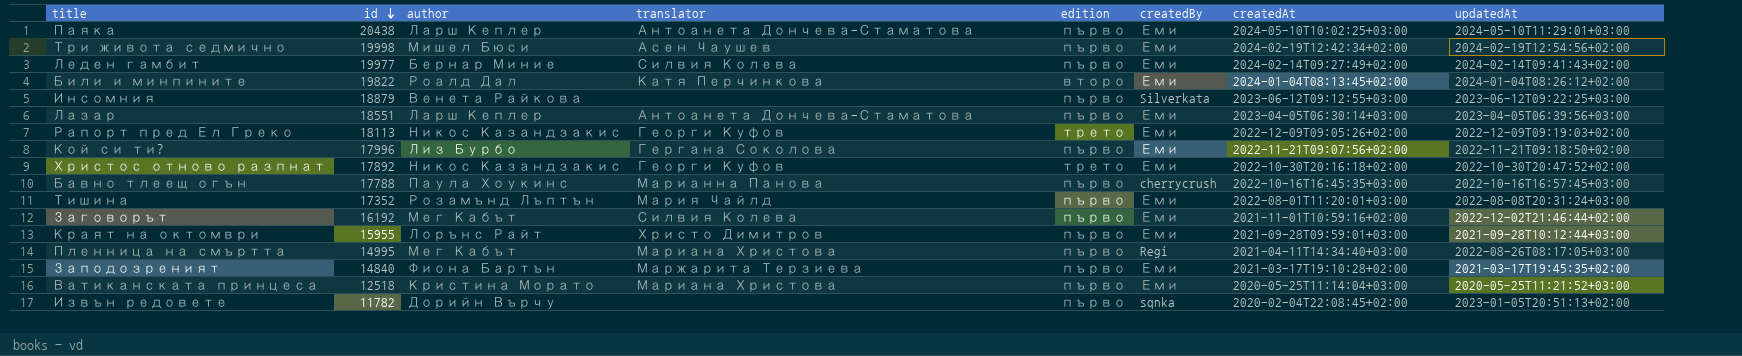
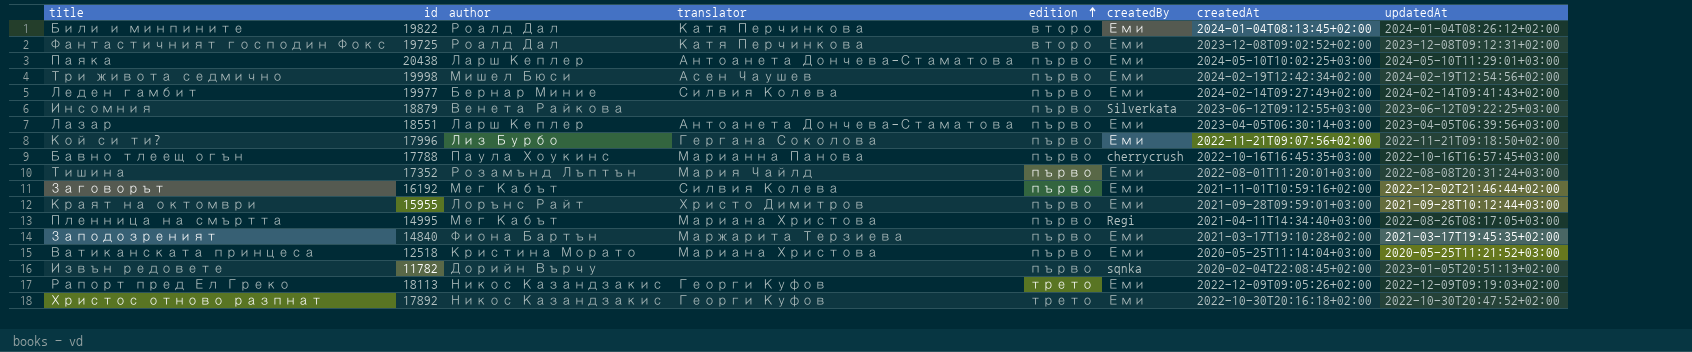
row order: id descending -> edition ascending
row Фантастичният господин Фокс: none -> 19725 | Роалд Дал | Катя Перчинкова | второ | Еми | 2023-12-08T09:02:52+02:00 | 2023-12-08T09:12:31+02:00

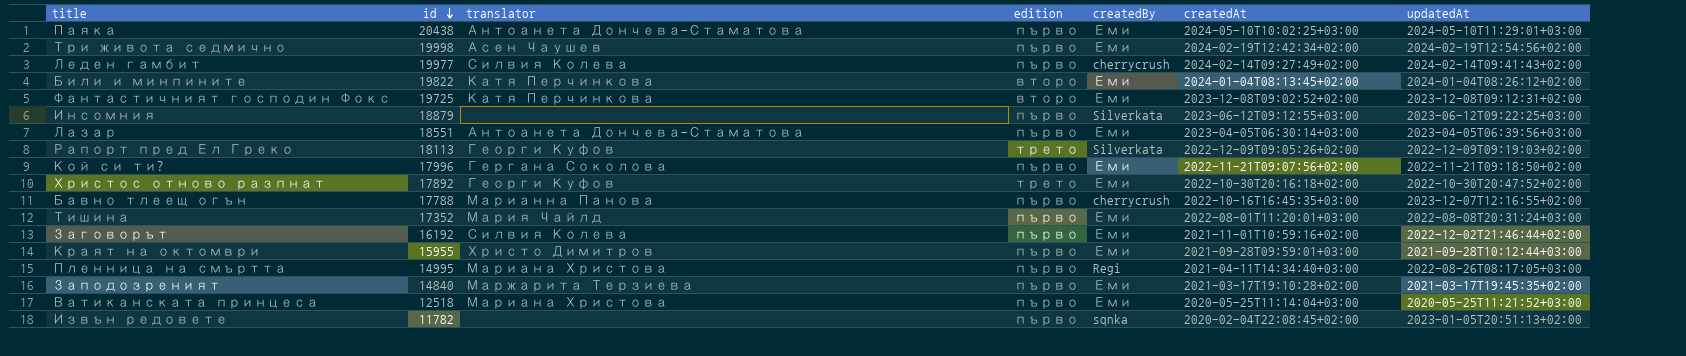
row order: edition ascending -> id descending
column author | position: 3 -> none
Леден гамбит | createdBy: Еми -> cherrycrush
Рапорт пред Ел Греко | createdBy: Еми -> Silverkata
Бавно тлеещ огън | updatedAt: 2022-10-16T16:57:45+03:00 -> 2023-12-07T12:16:55+02:00

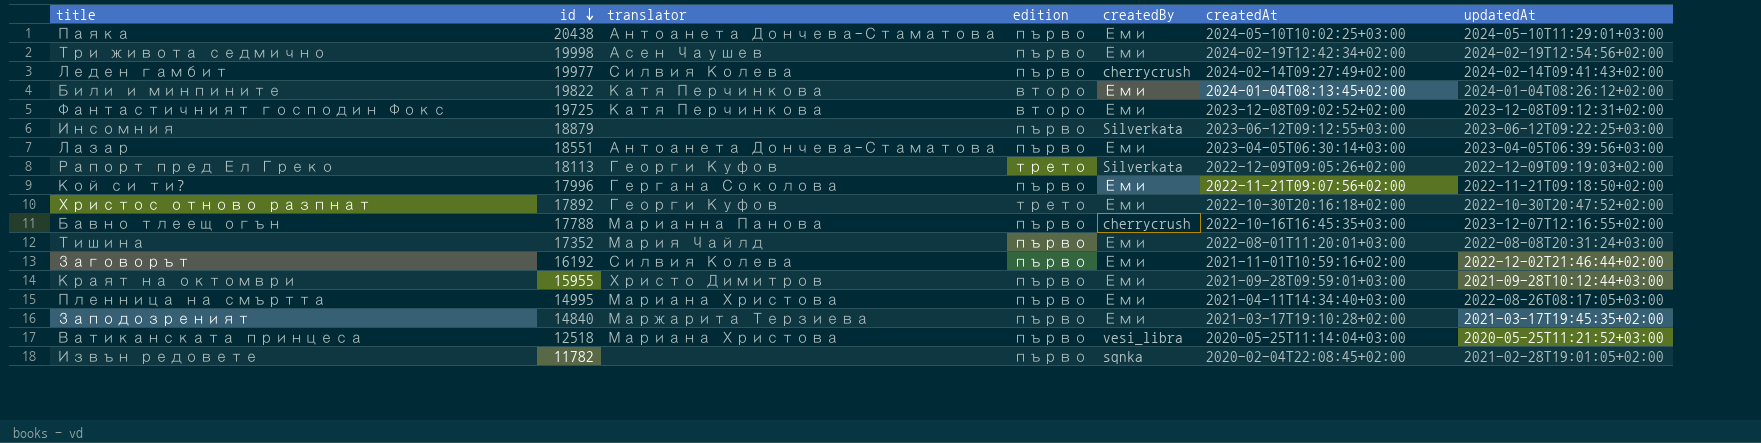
Пленница на смъртта | createdBy: Regi -> Еми
Ватиканската принцеса | createdBy: Еми -> vesi_libra
Извън редовете | updatedAt: 2023-01-05T20:51:13+02:00 -> 2021-02-28T19:01:05+02:00

